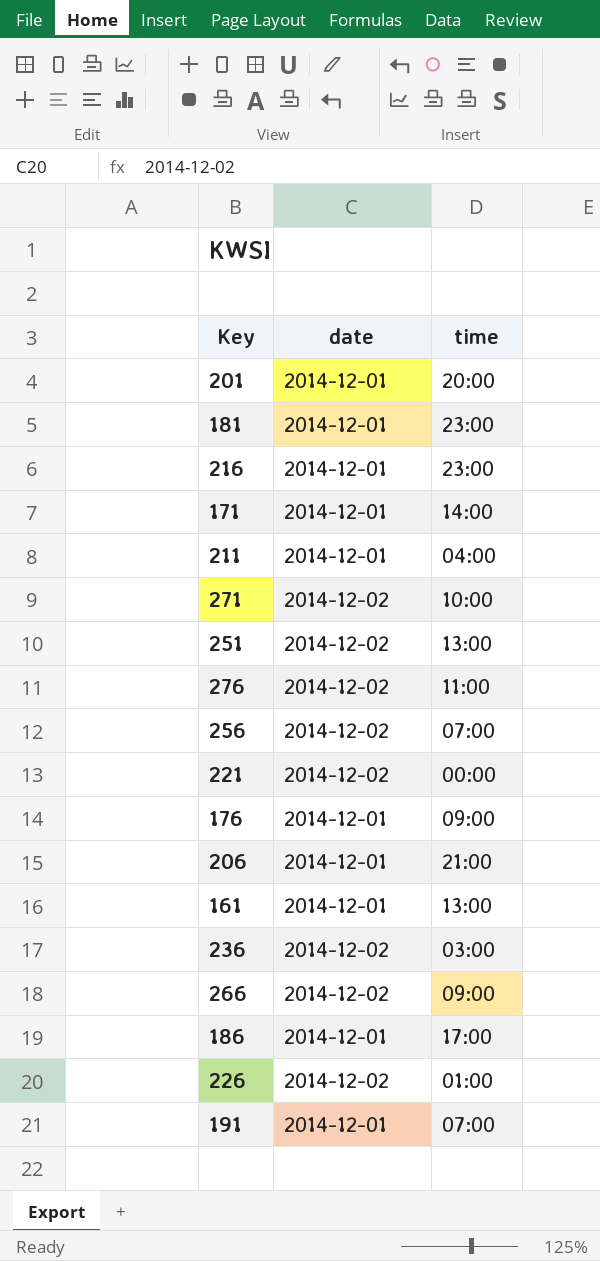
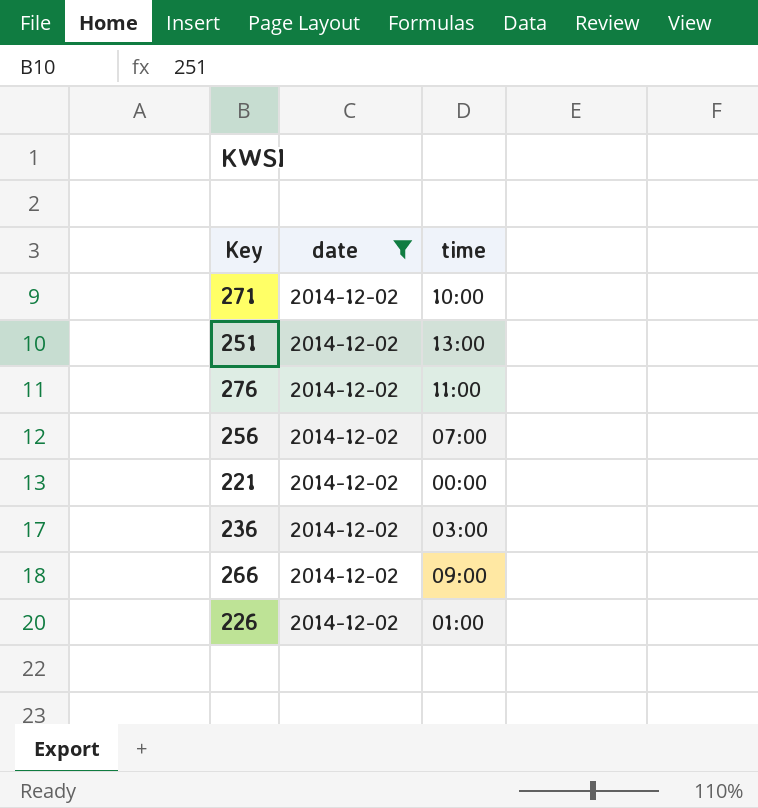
filter: none -> date = 2014-12-02

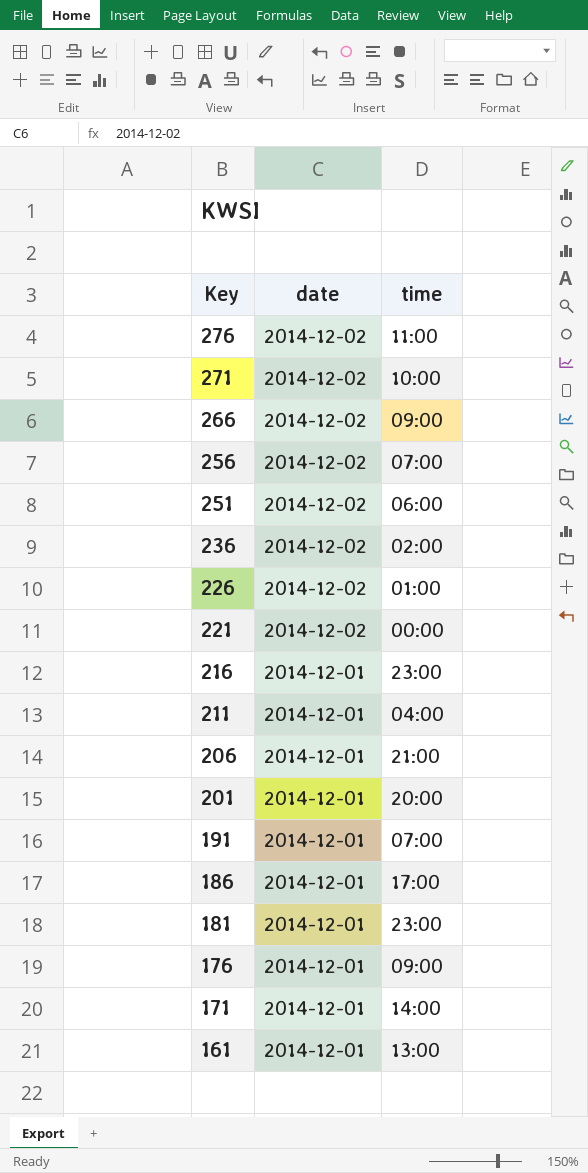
filter: date = 2014-12-02 -> none
row order: none -> Key descending
251 | time: 13:00 -> 06:00
236 | time: 03:00 -> 02:00

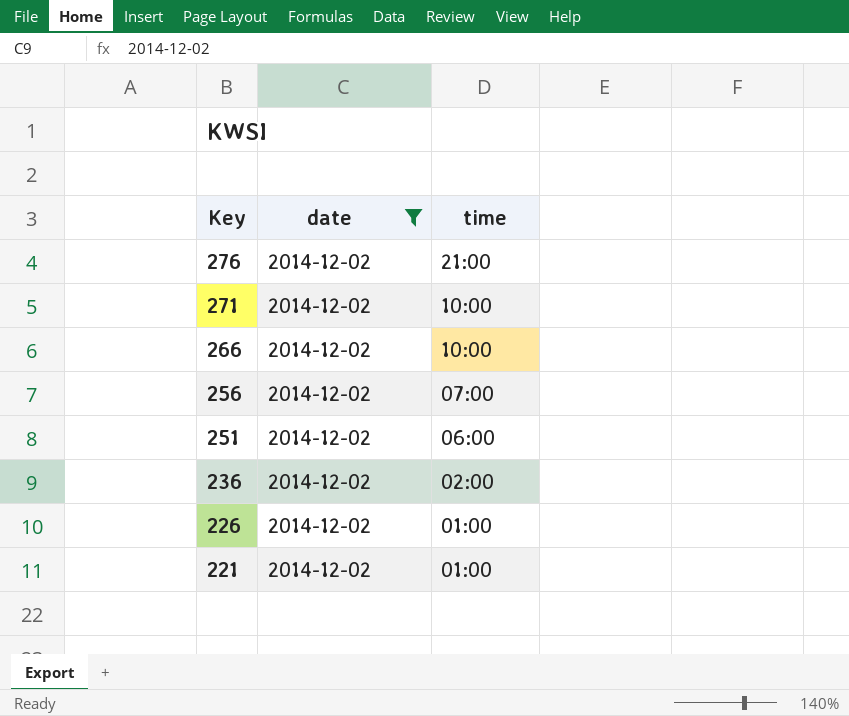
filter: none -> date = 2014-12-02
276 | time: 11:00 -> 21:00
266 | time: 09:00 -> 10:00
221 | time: 00:00 -> 01:00

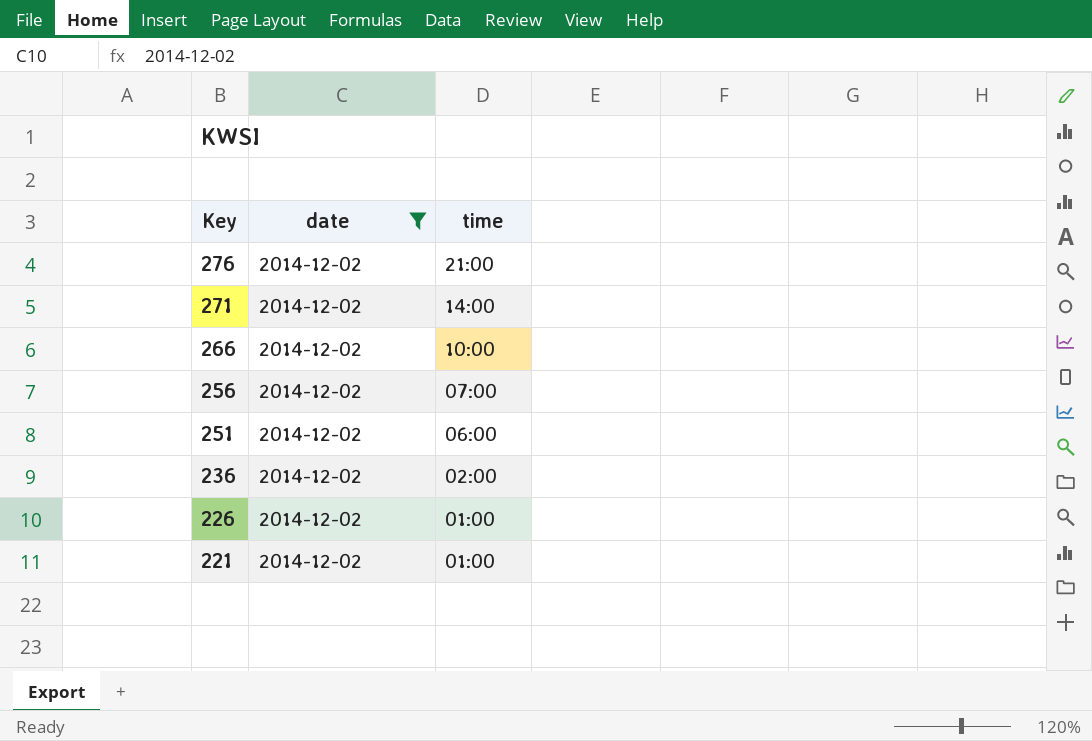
271 | time: 10:00 -> 14:00

